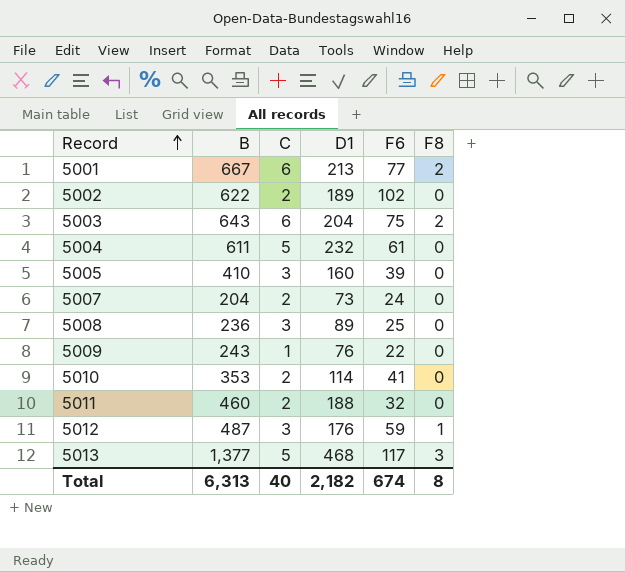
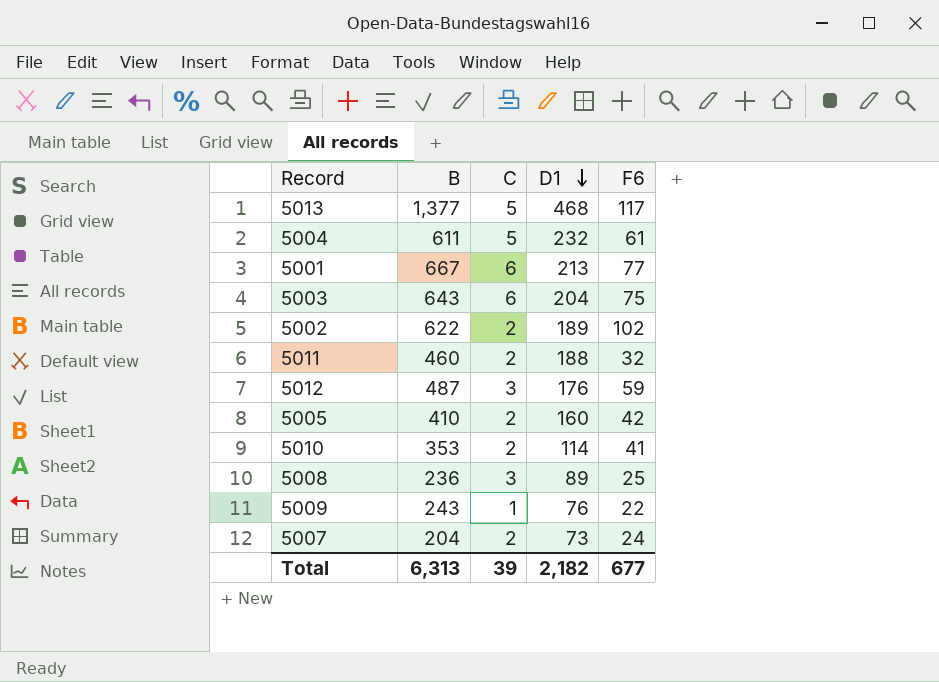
row order: Record ascending -> D1 descending
column F8 | position: 6 -> none
5005 | C: 3 -> 2
5005 | F6: 39 -> 42
Total | C: 40 -> 39
Total | F6: 674 -> 677

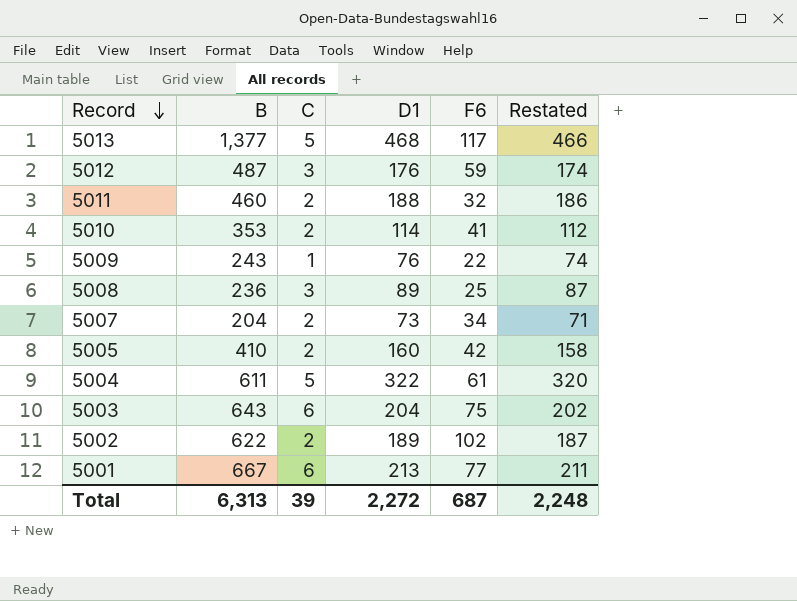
row order: D1 descending -> Record descending
column Restated | formula: none -> [D1] - 2
5007 | F6: 24 -> 34
5004 | D1: 232 -> 322
Total | D1: 2,182 -> 2,272
Total | F6: 677 -> 687

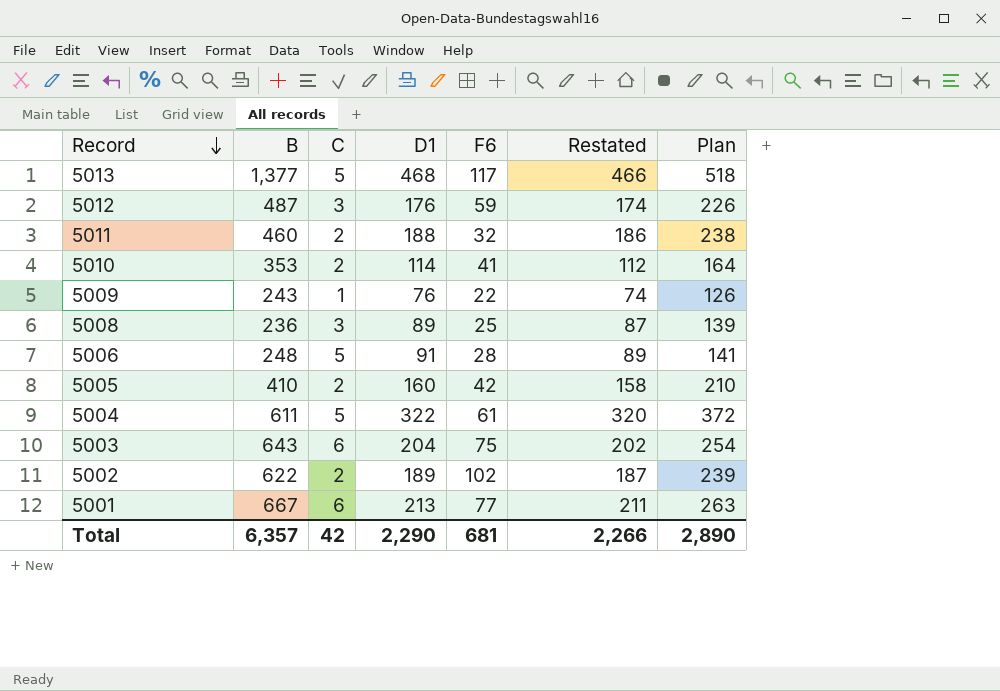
column Plan | formula: none -> [D1] + 50
row 5007: 204 | 2 | 73 | 34 | 71 -> none
row 5006: none -> 248 | 5 | 91 | 28 | 89 | 141
Total | B: 6,313 -> 6,357
Total | C: 39 -> 42
Total | D1: 2,272 -> 2,290
Total | F6: 687 -> 681
Total | Restated: 2,248 -> 2,266

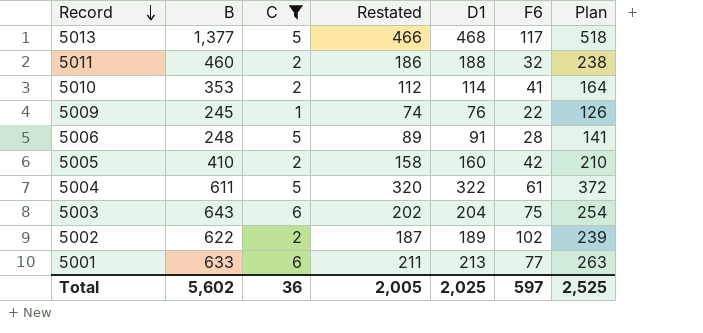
filter: none -> C != 3
column Restated | position: 6 -> 4
5009 | B: 243 -> 245
5001 | B: 667 -> 633
Total | B: 6,357 -> 5,602
Total | C: 42 -> 36
Total | Restated: 2,266 -> 2,005
Total | D1: 2,290 -> 2,025
Total | F6: 681 -> 597
Total | Plan: 2,890 -> 2,525

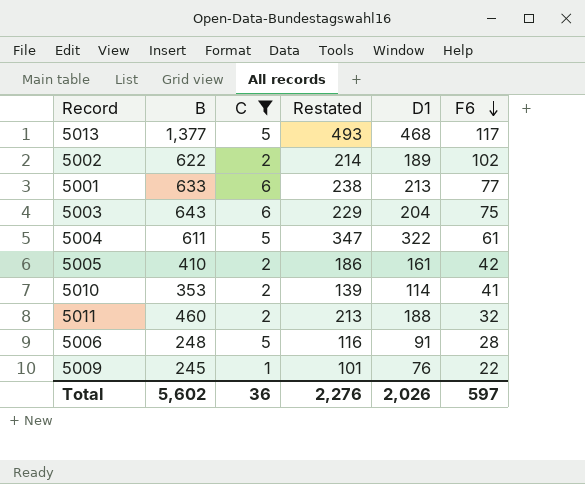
row order: Record descending -> F6 descending
column Plan | formula: [D1] + 50 -> none
column Restated | formula: [D1] - 2 -> [D1] + 25
5005 | D1: 160 -> 161
Total | Restated: 2,005 -> 2,276
Total | D1: 2,025 -> 2,026

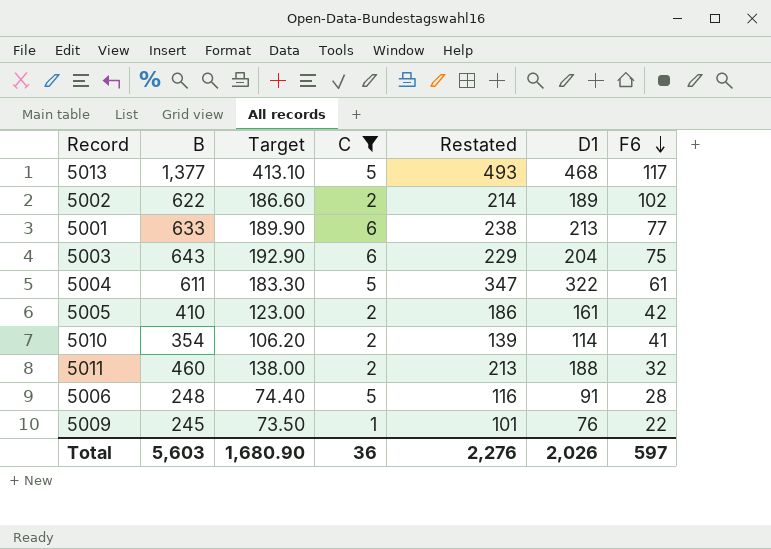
column Target | formula: none -> [B] * 0.3
5010 | B: 353 -> 354
Total | B: 5,602 -> 5,603

